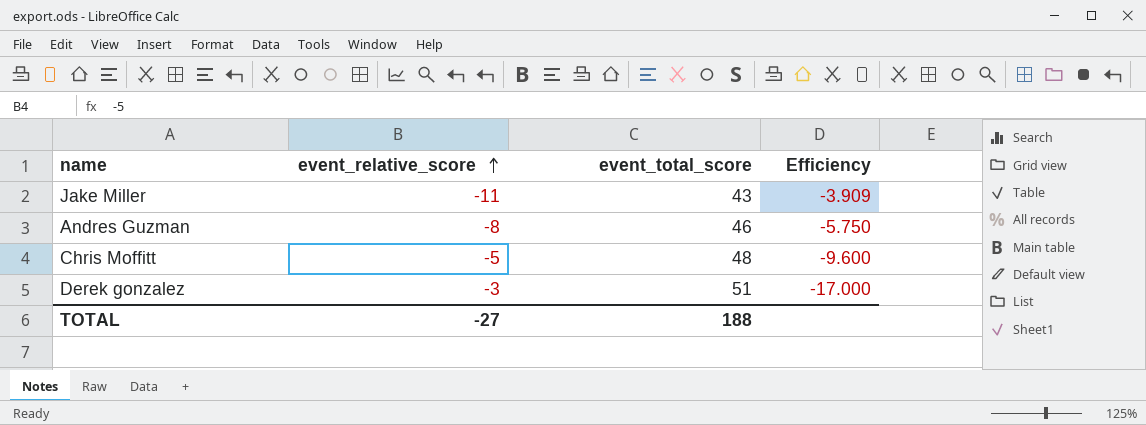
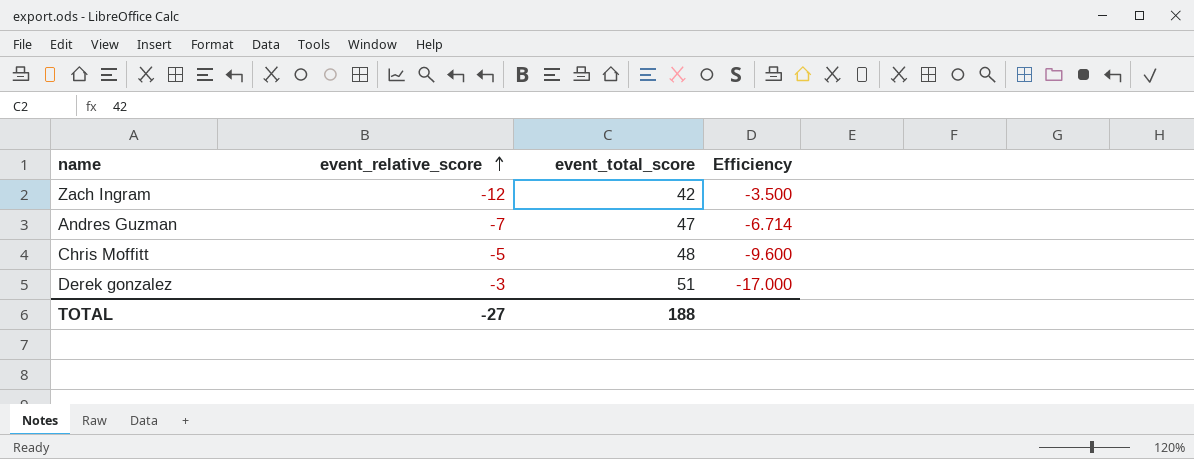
row Jake Miller: -11 | 43 | -3.909 -> none
row Zach Ingram: none -> -12 | 42 | -3.500
Andres Guzman | event_relative_score: -8 -> -7
Andres Guzman | event_total_score: 46 -> 47
Andres Guzman | Efficiency: -5.750 -> -6.714

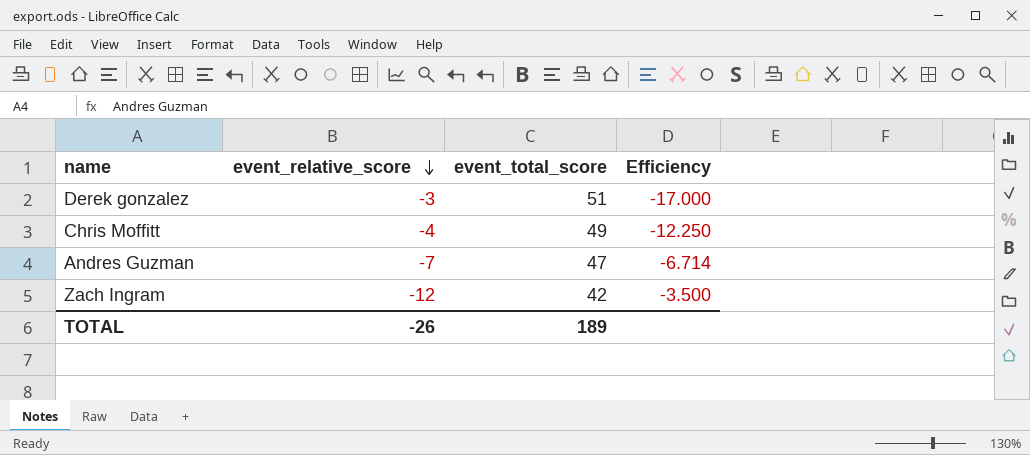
row order: event_relative_score ascending -> event_relative_score descending
Chris Moffitt | event_relative_score: -5 -> -4
Chris Moffitt | event_total_score: 48 -> 49
Chris Moffitt | Efficiency: -9.600 -> -12.250
TOTAL | event_relative_score: -27 -> -26
TOTAL | event_total_score: 188 -> 189

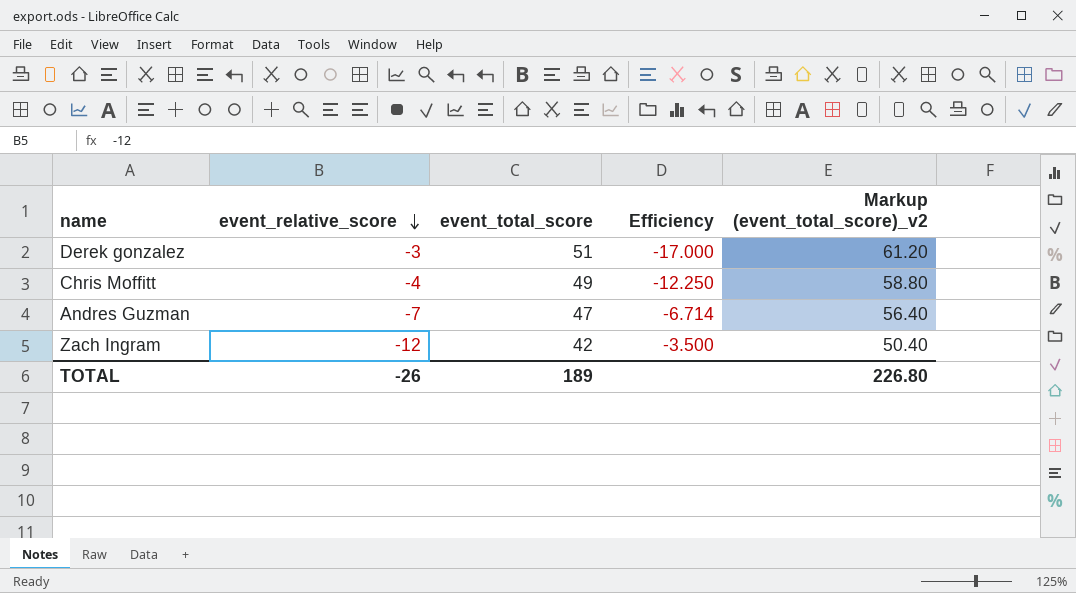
column Markup (event_total_score)_v2 | formula: none -> [event_total_score] * 1.2

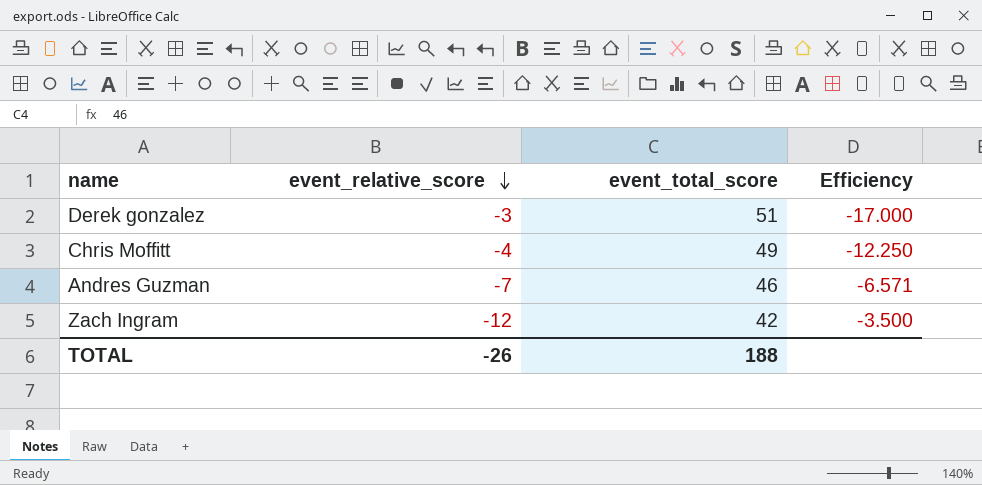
column Markup (event_total_score)_v2 | formula: [event_total_score] * 1.2 -> none
Andres Guzman | event_total_score: 47 -> 46
Andres Guzman | Efficiency: -6.714 -> -6.571
TOTAL | event_total_score: 189 -> 188

